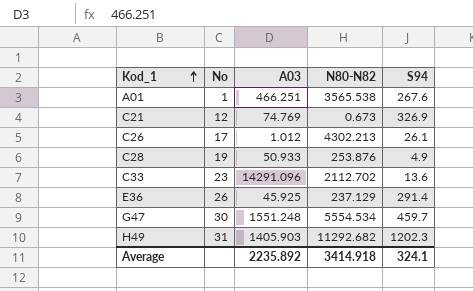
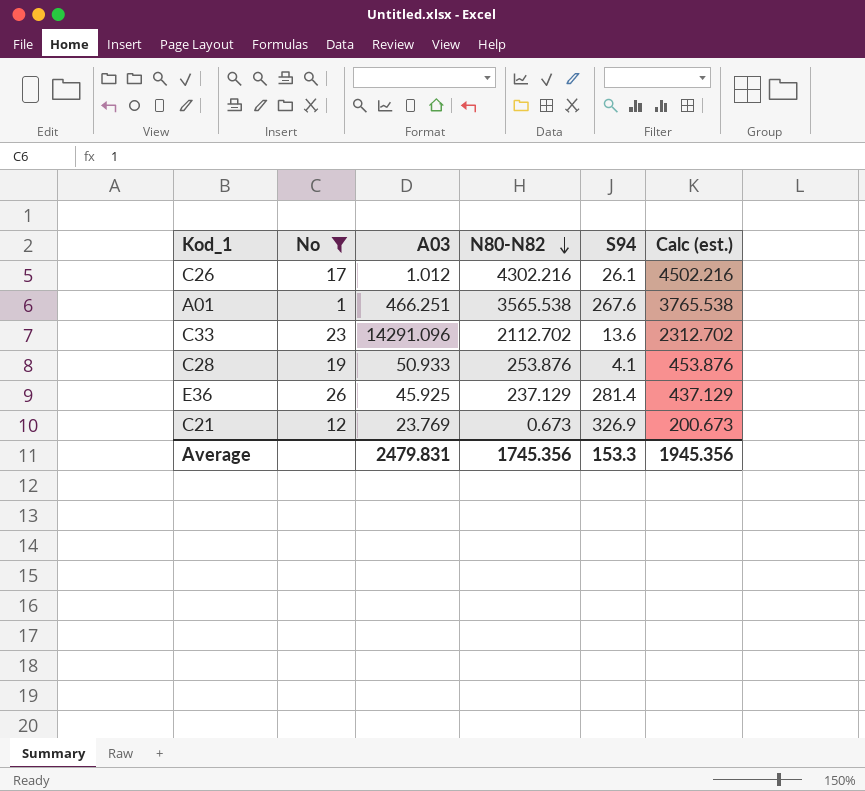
filter: none -> No <= 26
row order: Kod_1 ascending -> N80-N82 descending
column Calc (est.) | formula: none -> [N80-N82] + 200
C26 | N80-N82: 4302.213 -> 4302.216
C28 | S94: 4.9 -> 4.1
E36 | S94: 291.4 -> 281.4
C21 | A03: 74.769 -> 23.769
Average | A03: 2235.892 -> 2479.831
Average | N80-N82: 3414.918 -> 1745.356
Average | S94: 324.1 -> 153.3

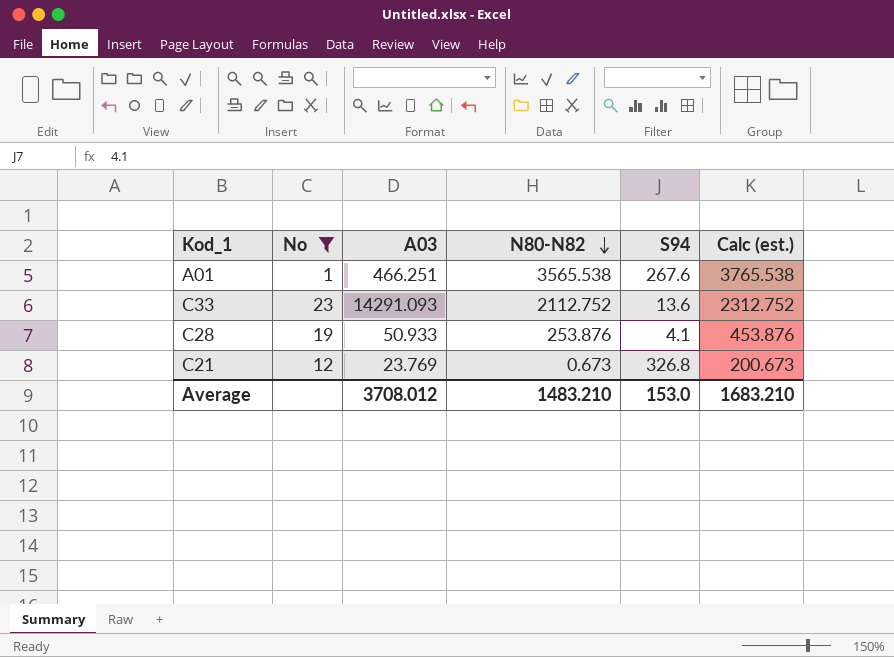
row C26: 17 | 1.012 | 4302.216 | 26.1 | 4502.216 -> none
row E36: 26 | 45.925 | 237.129 | 281.4 | 437.129 -> none
C33 | A03: 14291.096 -> 14291.093
C33 | N80-N82: 2112.702 -> 2112.752
C33 | Calc (est.): 2312.702 -> 2312.752
C21 | S94: 326.9 -> 326.8
Average | A03: 2479.831 -> 3708.012
Average | N80-N82: 1745.356 -> 1483.210
Average | S94: 153.3 -> 153.0
Average | Calc (est.): 1945.356 -> 1683.210

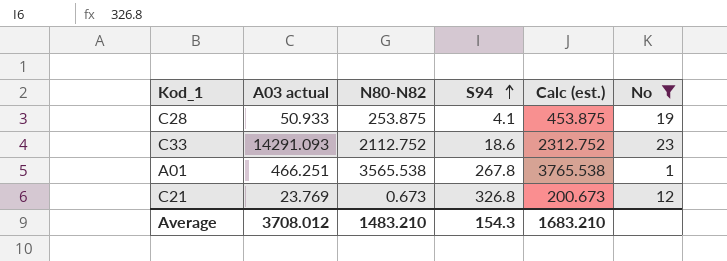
row order: N80-N82 descending -> S94 ascending
column name: A03 -> A03 actual
column No | position: 2 -> 6
C28 | N80-N82: 253.876 -> 253.875
C28 | Calc (est.): 453.876 -> 453.875
C33 | S94: 13.6 -> 18.6
A01 | S94: 267.6 -> 267.8
Average | S94: 153.0 -> 154.3

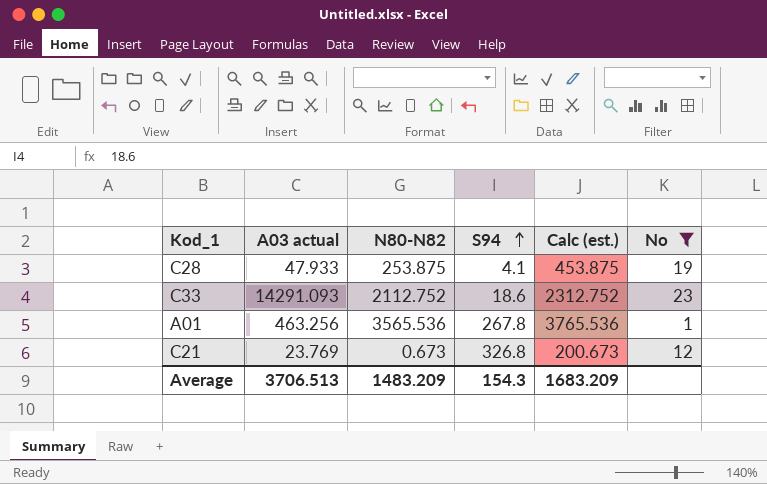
C28 | A03 actual: 50.933 -> 47.933
A01 | A03 actual: 466.251 -> 463.256
A01 | N80-N82: 3565.538 -> 3565.536
A01 | Calc (est.): 3765.538 -> 3765.536
Average | A03 actual: 3708.012 -> 3706.513
Average | N80-N82: 1483.210 -> 1483.209
Average | Calc (est.): 1683.210 -> 1683.209

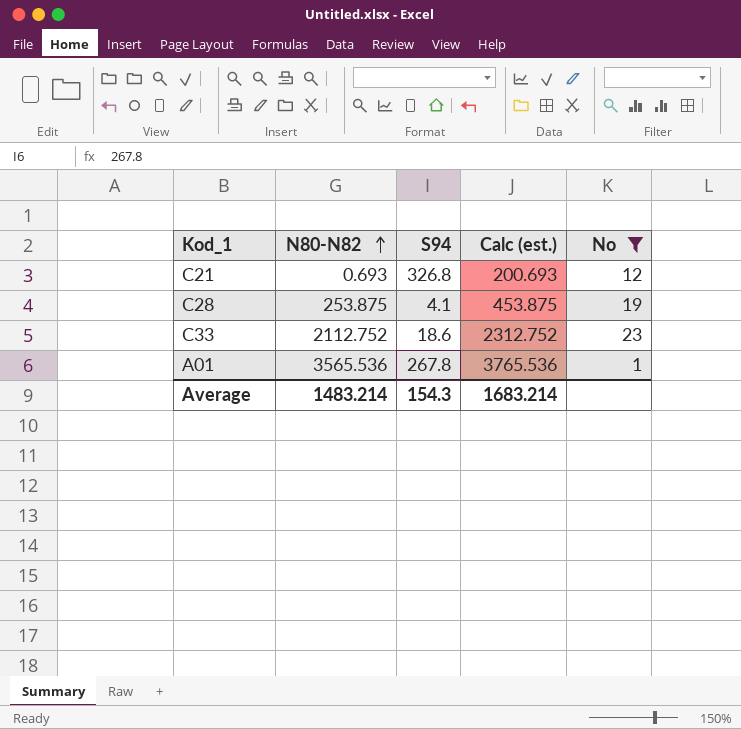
row order: S94 ascending -> N80-N82 ascending
column A03 actual | position: 2 -> none
C21 | N80-N82: 0.673 -> 0.693
C21 | Calc (est.): 200.673 -> 200.693
Average | N80-N82: 1483.209 -> 1483.214
Average | Calc (est.): 1683.209 -> 1683.214

